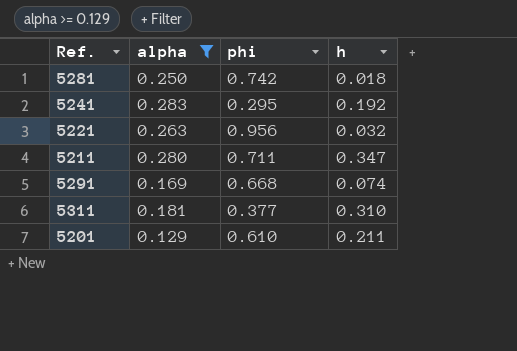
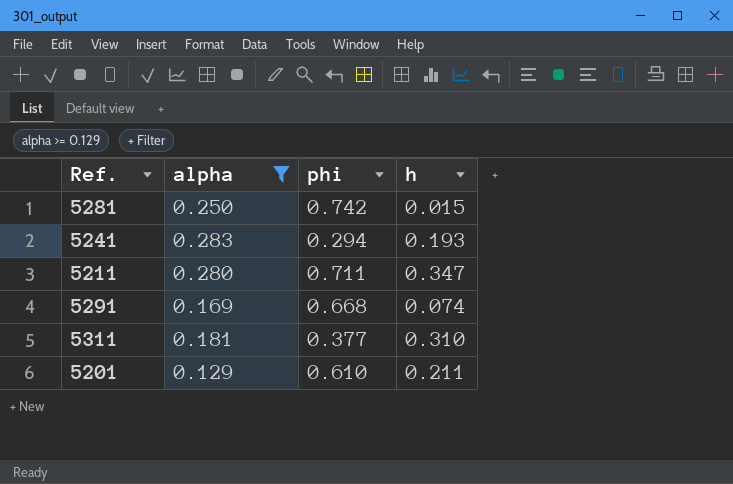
row 5221: 0.263 | 0.956 | 0.032 -> none
5281 | h: 0.018 -> 0.015
5241 | phi: 0.295 -> 0.294
5241 | h: 0.192 -> 0.193

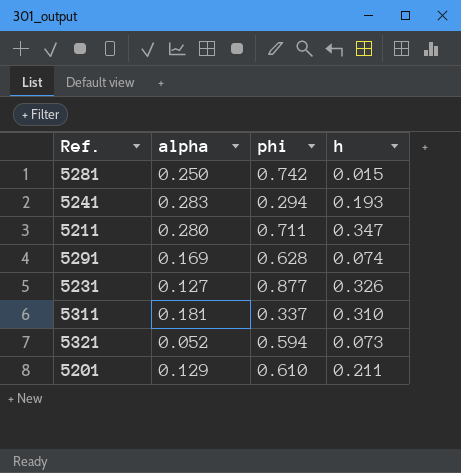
filter: alpha >= 0.129 -> none
5291 | phi: 0.668 -> 0.628
5311 | phi: 0.377 -> 0.337

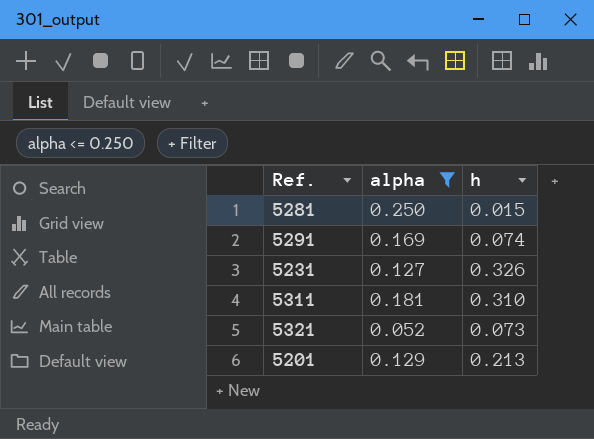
filter: none -> alpha <= 0.250
column phi | position: 3 -> none
5201 | h: 0.211 -> 0.213

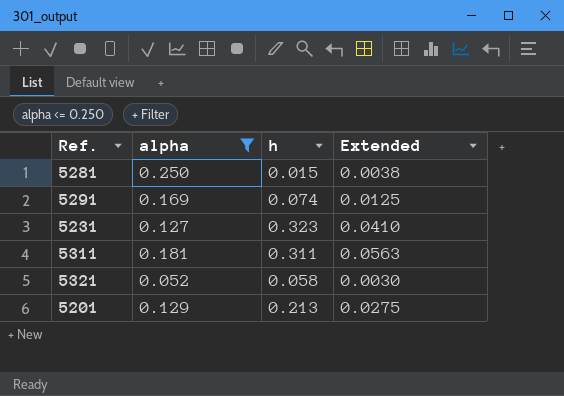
column Extended | formula: none -> [alpha] * [h]
5231 | h: 0.326 -> 0.323
5311 | h: 0.310 -> 0.311
5321 | h: 0.073 -> 0.058

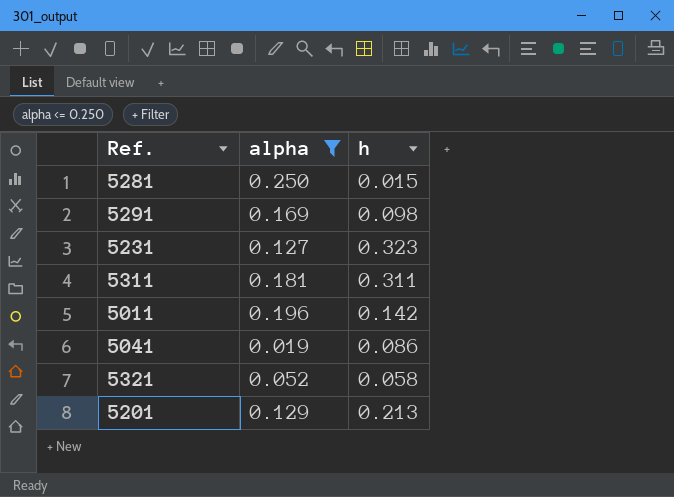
column Extended | formula: [alpha] * [h] -> none
5291 | h: 0.074 -> 0.098
row 5011: none -> 0.196 | 0.142
row 5041: none -> 0.019 | 0.086

